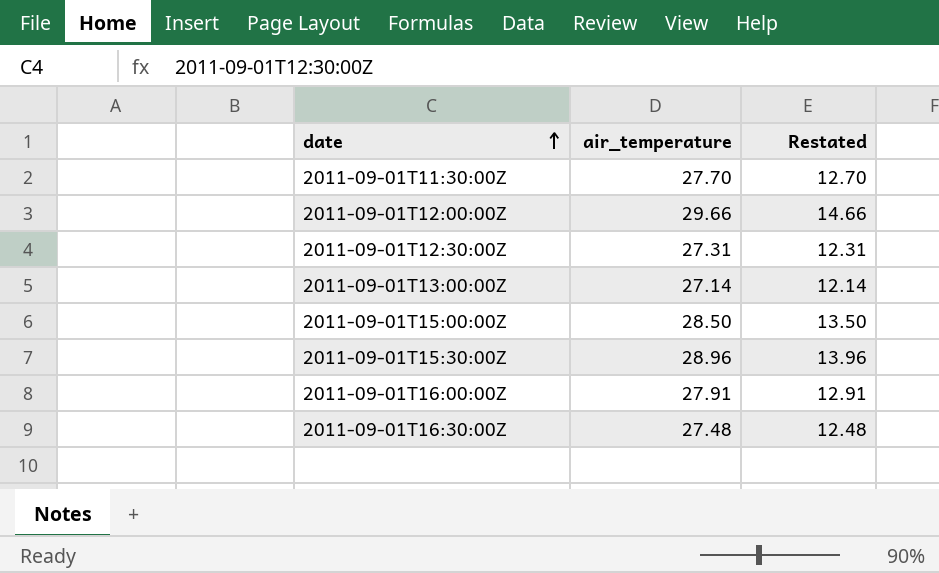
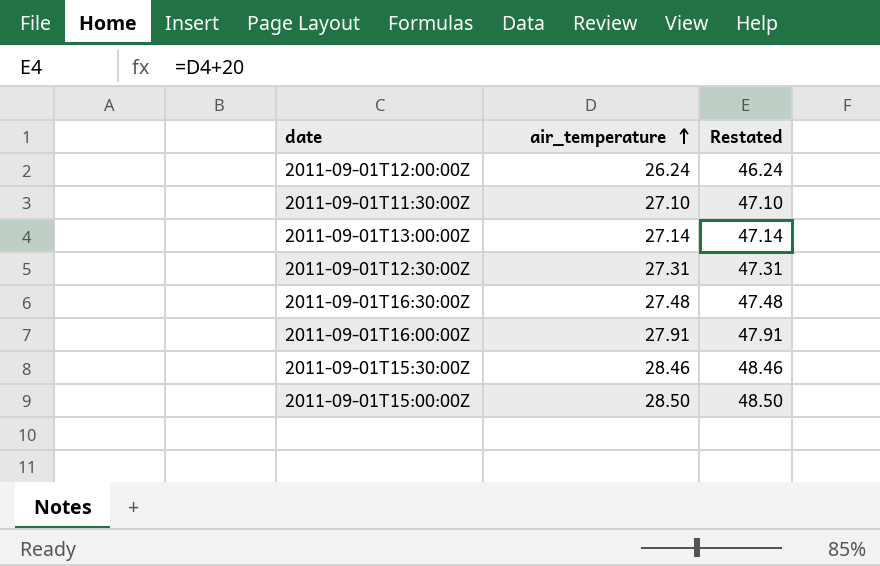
row order: date ascending -> air_temperature ascending
column Restated | formula: [air_temperature] - 15 -> [air_temperature] + 20
2011-09-01T12:00:00Z | air_temperature: 29.66 -> 26.24
2011-09-01T11:30:00Z | air_temperature: 27.70 -> 27.10
2011-09-01T15:30:00Z | air_temperature: 28.96 -> 28.46

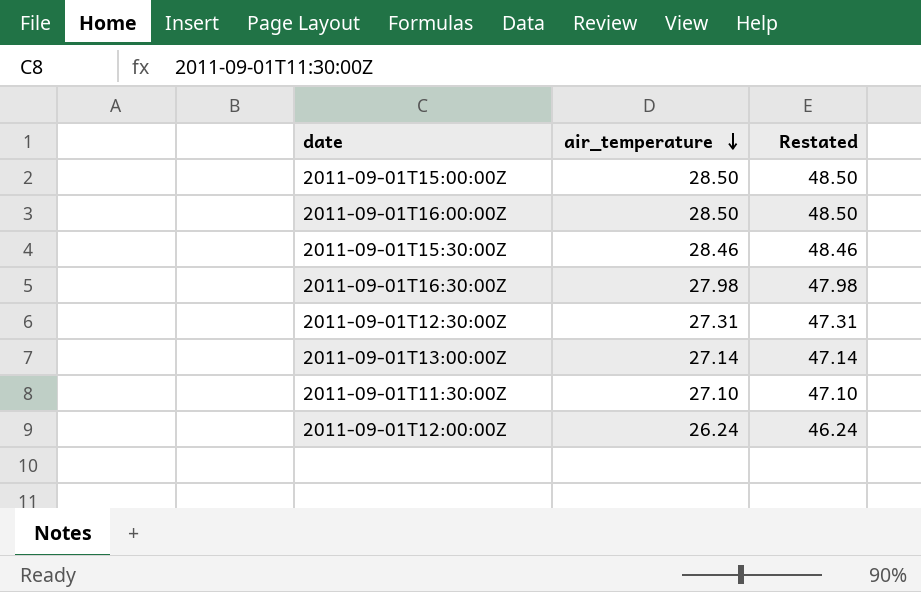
row order: air_temperature ascending -> air_temperature descending
2011-09-01T16:00:00Z | air_temperature: 27.91 -> 28.50
2011-09-01T16:00:00Z | Restated: 47.91 -> 48.50
2011-09-01T16:30:00Z | air_temperature: 27.48 -> 27.98
2011-09-01T16:30:00Z | Restated: 47.48 -> 47.98

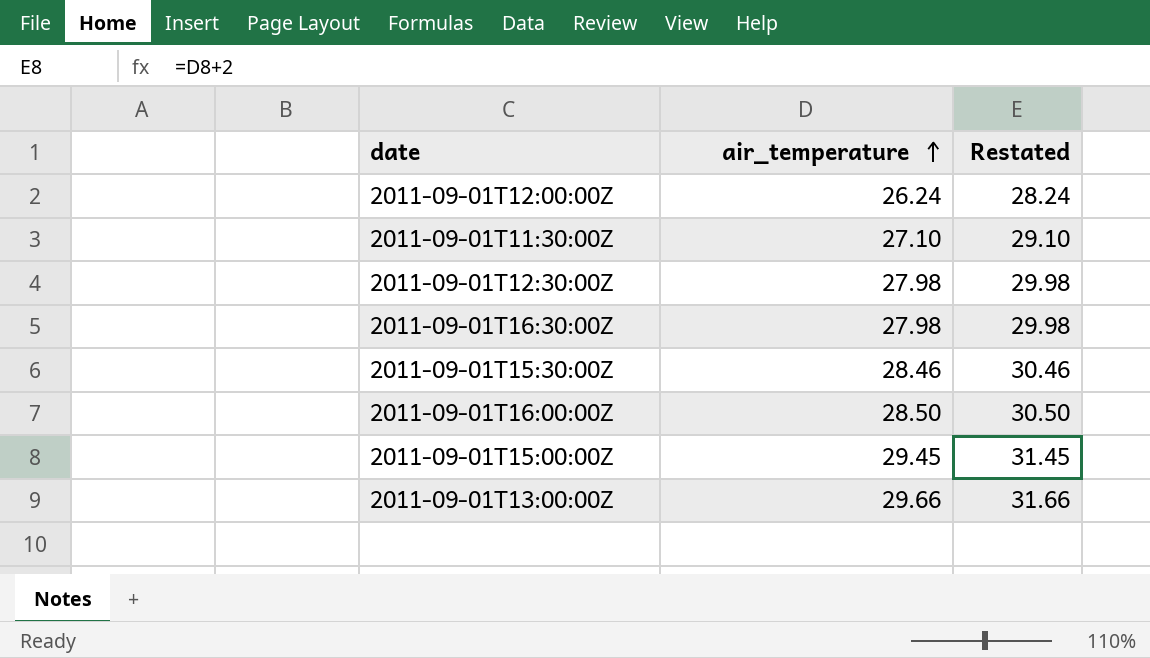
row order: air_temperature descending -> air_temperature ascending
column Restated | formula: [air_temperature] + 20 -> [air_temperature] + 2
2011-09-01T12:30:00Z | air_temperature: 27.31 -> 27.98
2011-09-01T15:00:00Z | air_temperature: 28.50 -> 29.45
2011-09-01T13:00:00Z | air_temperature: 27.14 -> 29.66

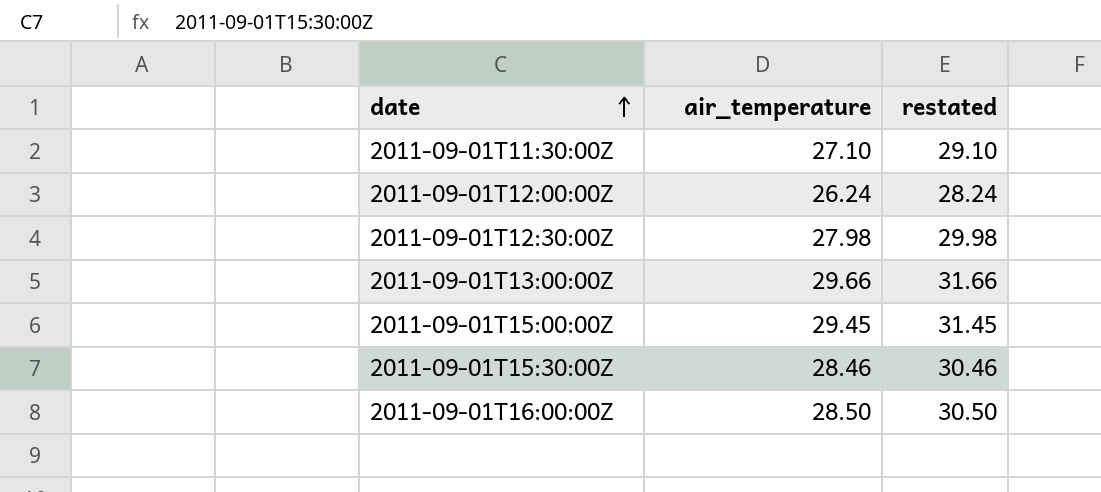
row order: air_temperature ascending -> date ascending
column name: Restated -> restated
row 2011-09-01T16:30:00Z: 27.98 | 29.98 -> none

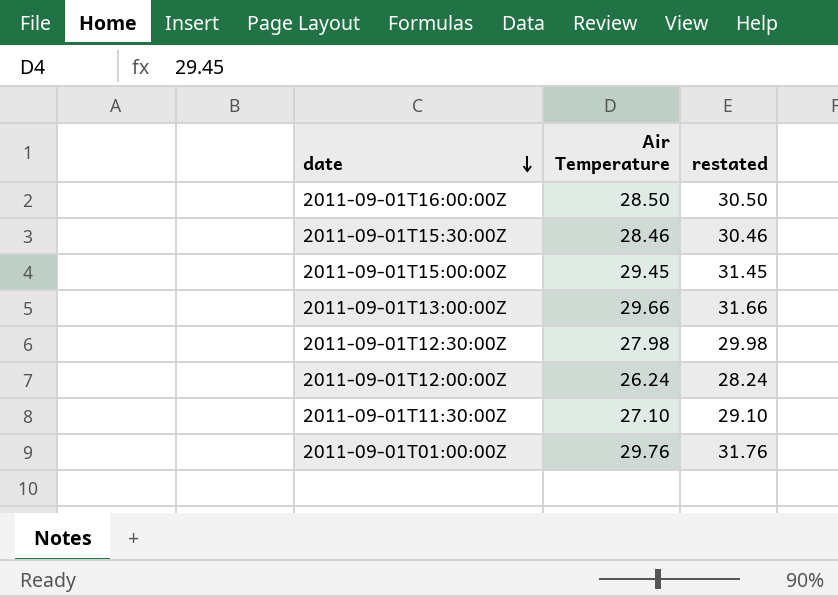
row order: date ascending -> date descending
column name: air_temperature -> Air Temperature
row 2011-09-01T01:00:00Z: none -> 29.76 | 31.76

